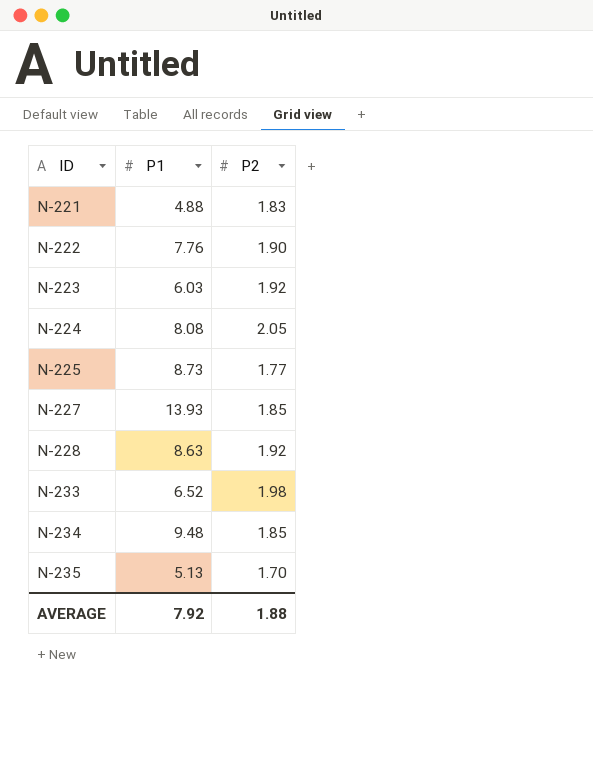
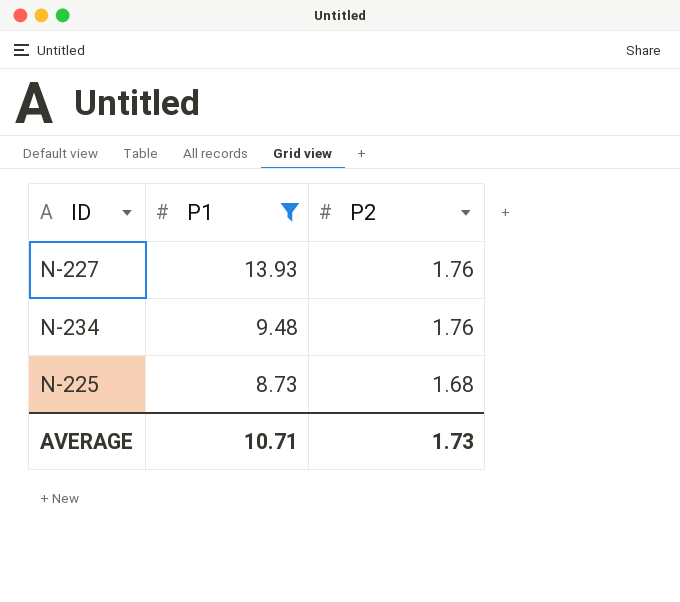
filter: none -> P1 >= 8.73
row order: ID ascending -> P1 descending
N-227 | P2: 1.85 -> 1.76
N-234 | P2: 1.85 -> 1.76
N-225 | P2: 1.77 -> 1.68
AVERAGE | P1: 7.92 -> 10.71
AVERAGE | P2: 1.88 -> 1.73

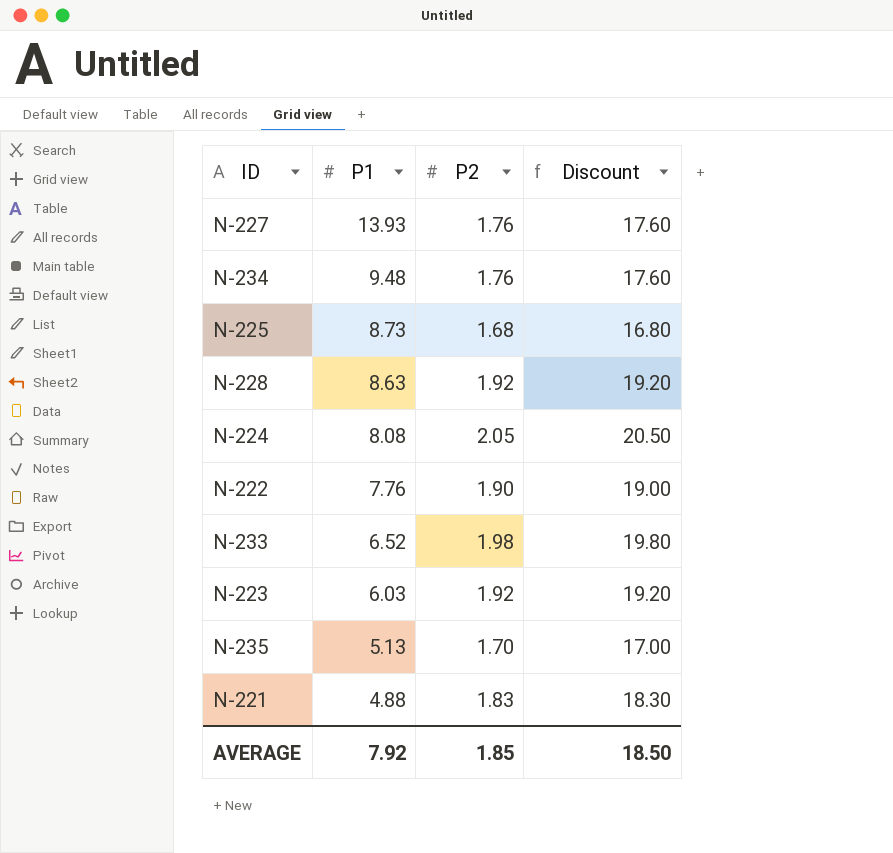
filter: P1 >= 8.73 -> none
column Discount | formula: none -> [P2] * 10
AVERAGE | P1: 10.71 -> 7.92
AVERAGE | P2: 1.73 -> 1.85

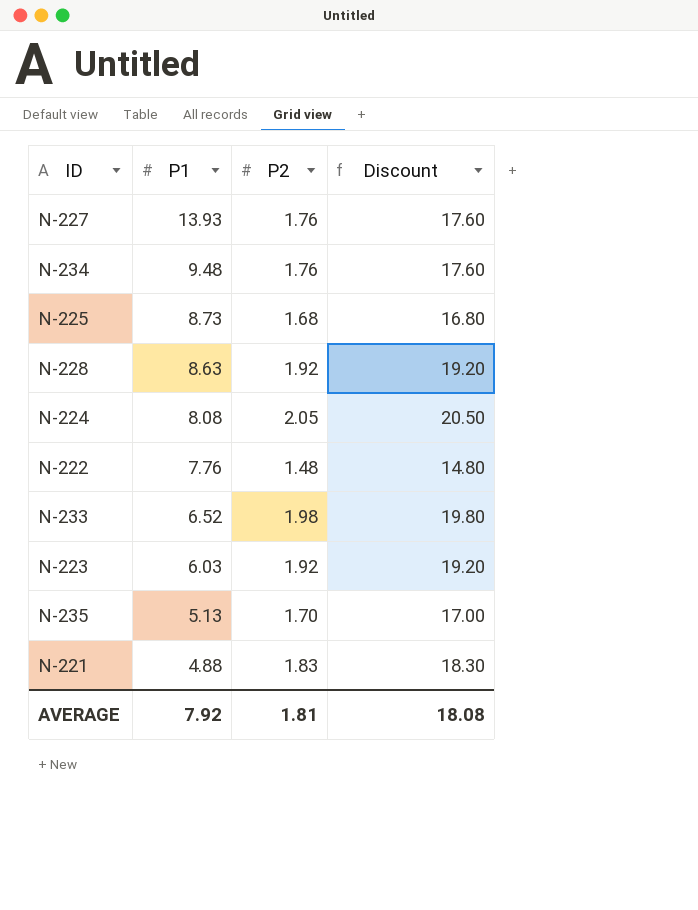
N-222 | P2: 1.90 -> 1.48
N-222 | Discount: 19.00 -> 14.80
AVERAGE | P2: 1.85 -> 1.81
AVERAGE | Discount: 18.50 -> 18.08

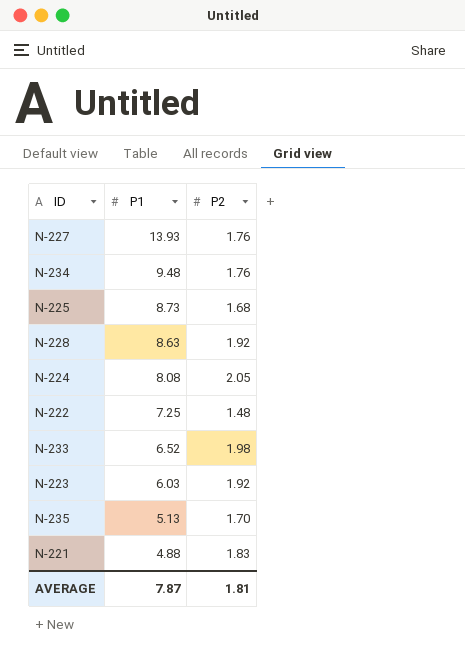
column Discount | formula: [P2] * 10 -> none
N-222 | P1: 7.76 -> 7.25
AVERAGE | P1: 7.92 -> 7.87

